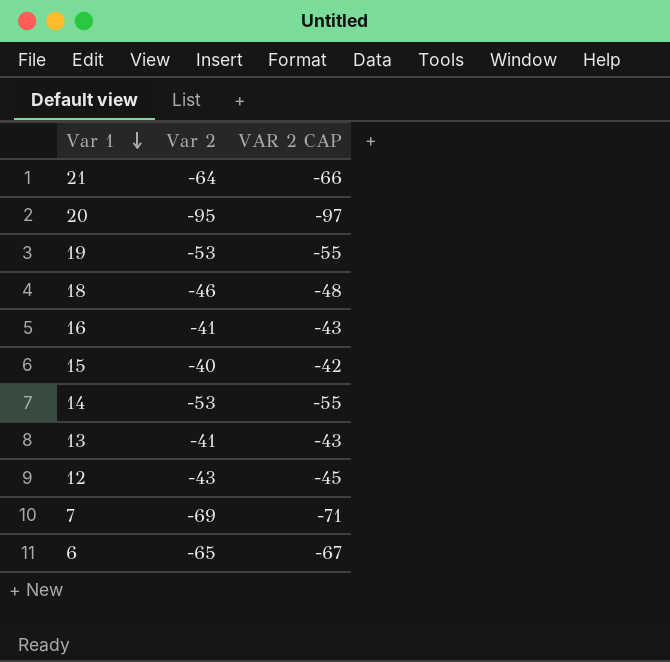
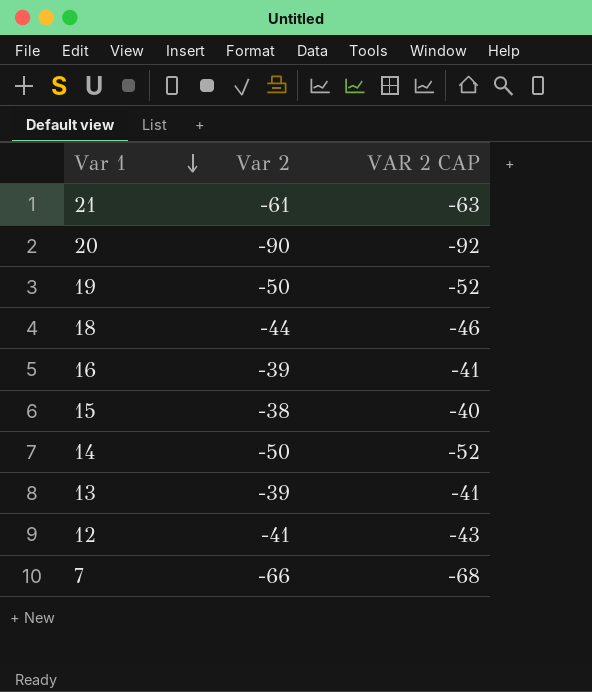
row 6: -65 | -67 -> none
21 | Var 2: -64 -> -61
21 | VAR 2 CAP: -66 -> -63
20 | Var 2: -95 -> -90
20 | VAR 2 CAP: -97 -> -92
19 | Var 2: -53 -> -50
19 | VAR 2 CAP: -55 -> -52
18 | Var 2: -46 -> -44
18 | VAR 2 CAP: -48 -> -46
16 | Var 2: -41 -> -39
16 | VAR 2 CAP: -43 -> -41
15 | Var 2: -40 -> -38
15 | VAR 2 CAP: -42 -> -40
14 | Var 2: -53 -> -50
14 | VAR 2 CAP: -55 -> -52
13 | Var 2: -41 -> -39
13 | VAR 2 CAP: -43 -> -41
12 | Var 2: -43 -> -41
12 | VAR 2 CAP: -45 -> -43
7 | Var 2: -69 -> -66
7 | VAR 2 CAP: -71 -> -68

